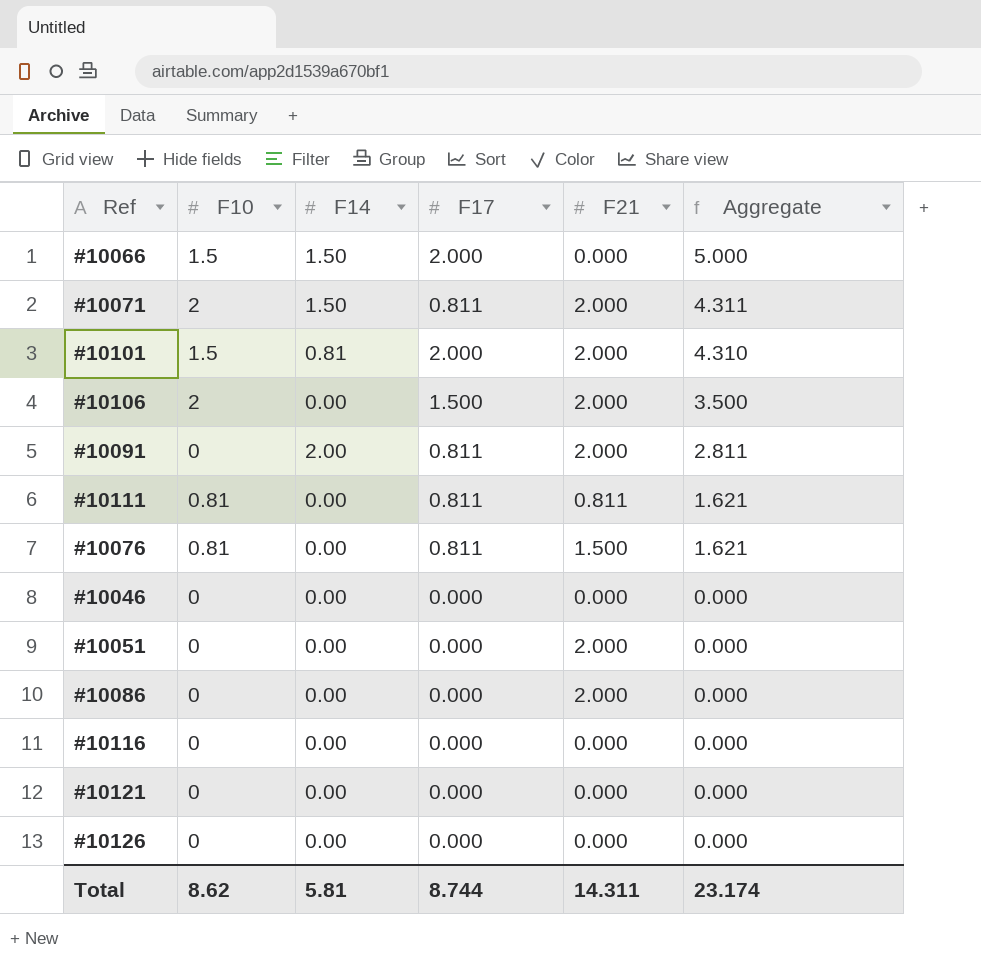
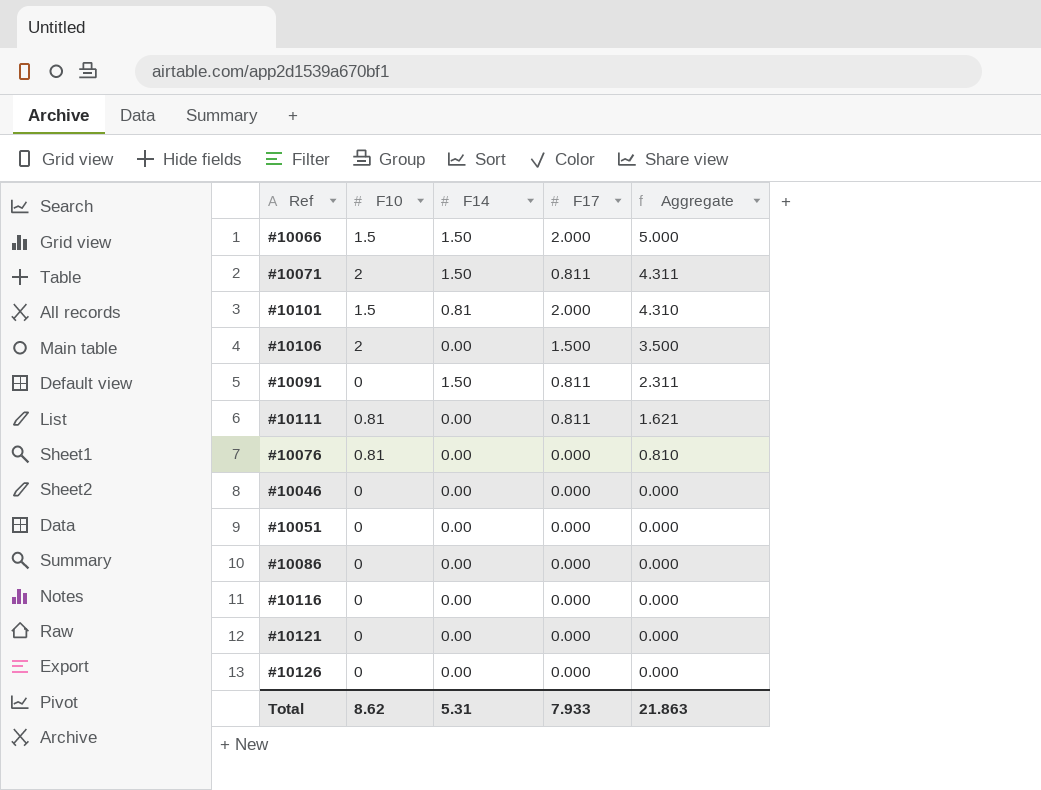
column F21 | position: 5 -> none
#10091 | F14: 2.00 -> 1.50
#10091 | Aggregate: 2.811 -> 2.311
#10076 | F17: 0.811 -> 0.000
#10076 | Aggregate: 1.621 -> 0.810
Total | F14: 5.81 -> 5.31
Total | F17: 8.744 -> 7.933
Total | Aggregate: 23.174 -> 21.863

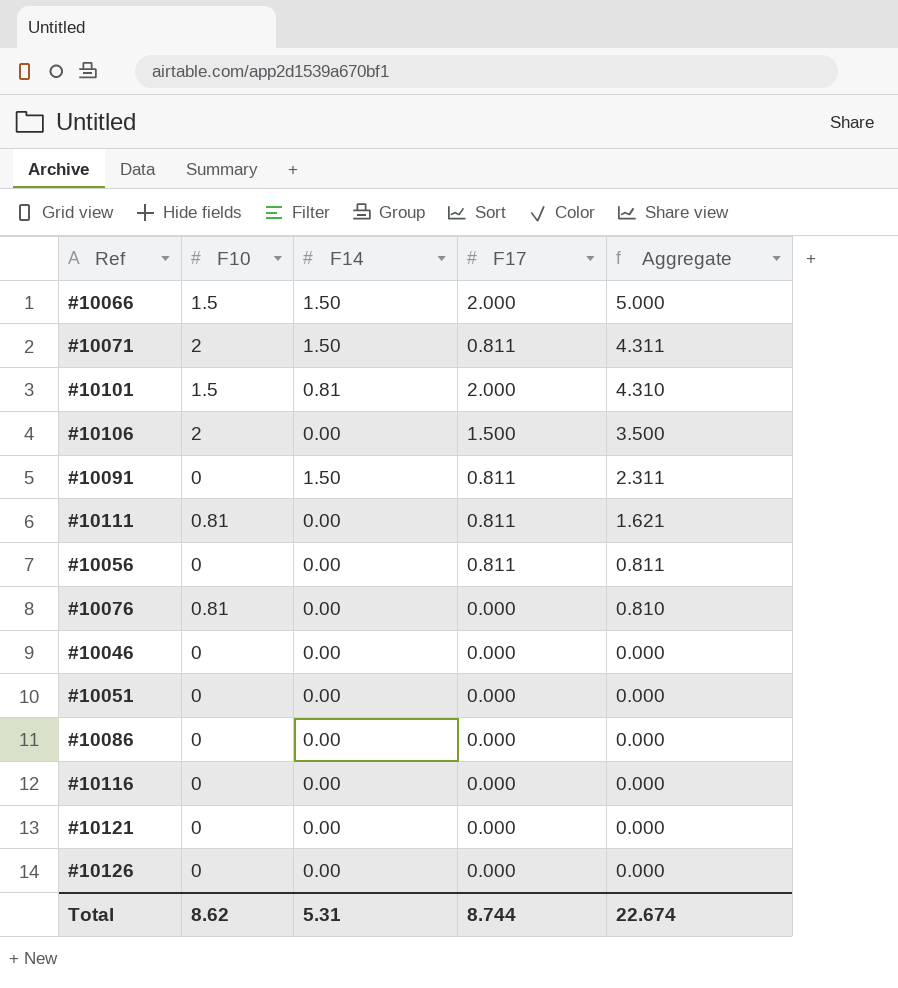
row #10056: none -> 0 | 0.00 | 0.811 | 0.811
Total | F17: 7.933 -> 8.744
Total | Aggregate: 21.863 -> 22.674

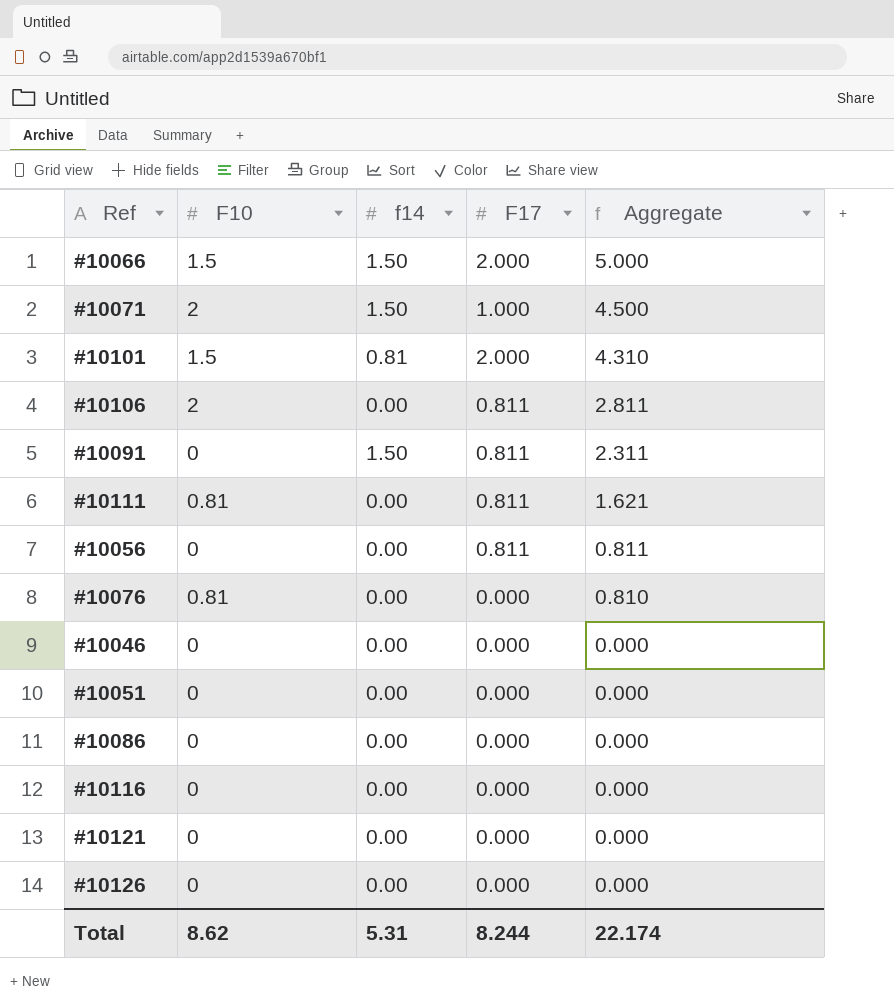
column name: F14 -> f14
#10071 | F17: 0.811 -> 1.000
#10071 | Aggregate: 4.311 -> 4.500
#10106 | F17: 1.500 -> 0.811
#10106 | Aggregate: 3.500 -> 2.811
Total | F17: 8.744 -> 8.244
Total | Aggregate: 22.674 -> 22.174

